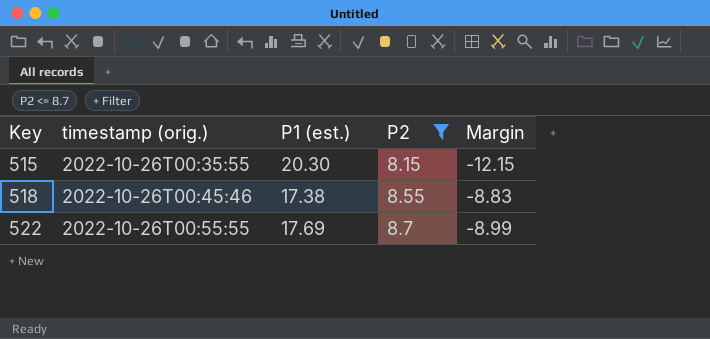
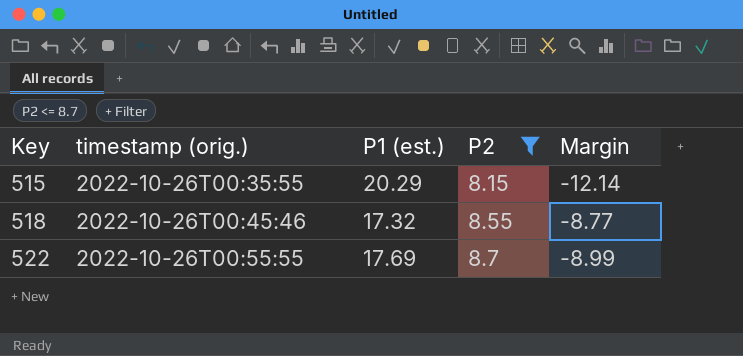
515 | P1 (est.): 20.30 -> 20.29
515 | Margin: -12.15 -> -12.14
518 | P1 (est.): 17.38 -> 17.32
518 | Margin: -8.83 -> -8.77

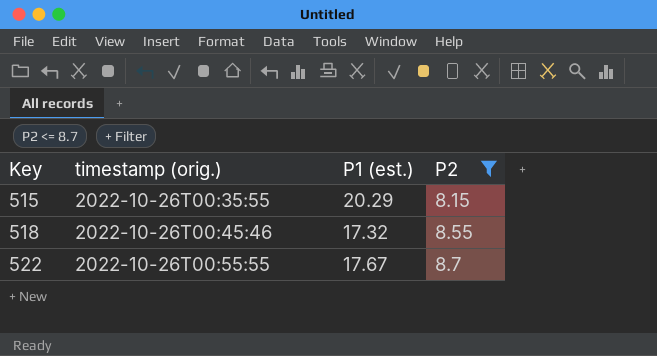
column Margin | formula: [P2] - [P1 (est.)] -> none
522 | P1 (est.): 17.69 -> 17.67

